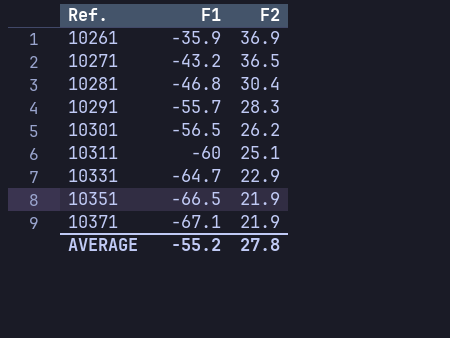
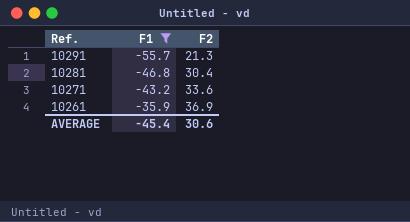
filter: none -> F1 >= -55.7
row order: Ref. ascending -> Ref. descending
10291 | F2: 28.3 -> 21.3
10271 | F2: 36.5 -> 33.6
AVERAGE | F1: -55.2 -> -45.4
AVERAGE | F2: 27.8 -> 30.6

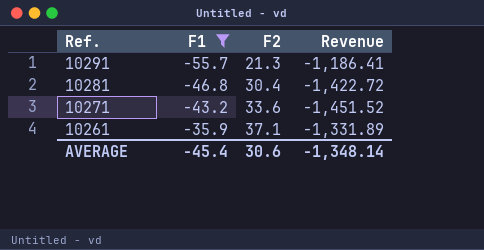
column Revenue | formula: none -> [F1] * [F2]
10261 | F2: 36.9 -> 37.1

